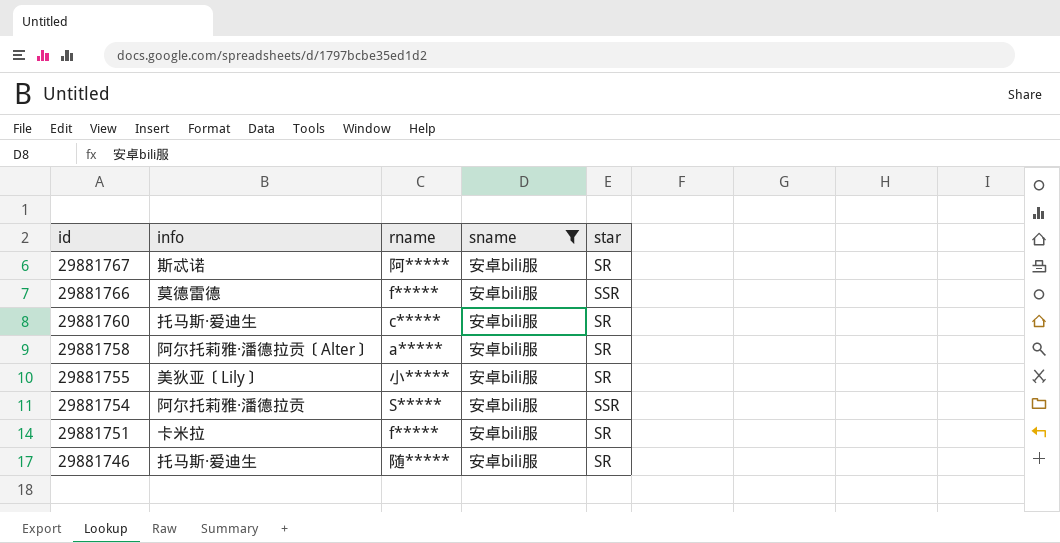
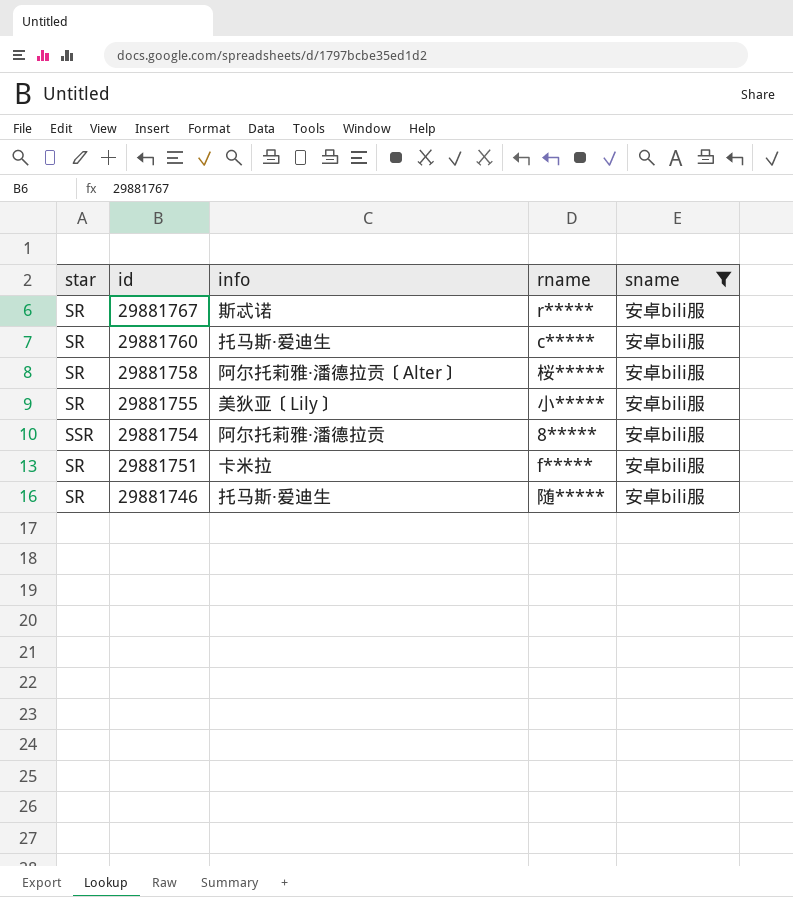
column star | position: 5 -> 1
row 29881766: 莫德雷德 | f***** | 安卓bili服 | SSR -> none
29881767 | rname: 阿***** -> r*****
29881758 | rname: a***** -> 桜*****
29881754 | rname: S***** -> 8*****

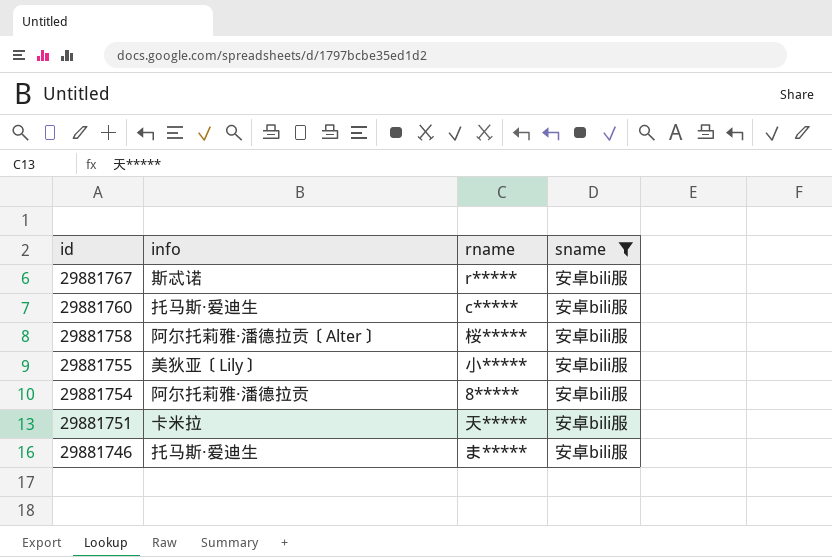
column star | position: 1 -> none
29881751 | rname: f***** -> 天*****
29881746 | rname: 随***** -> ま*****

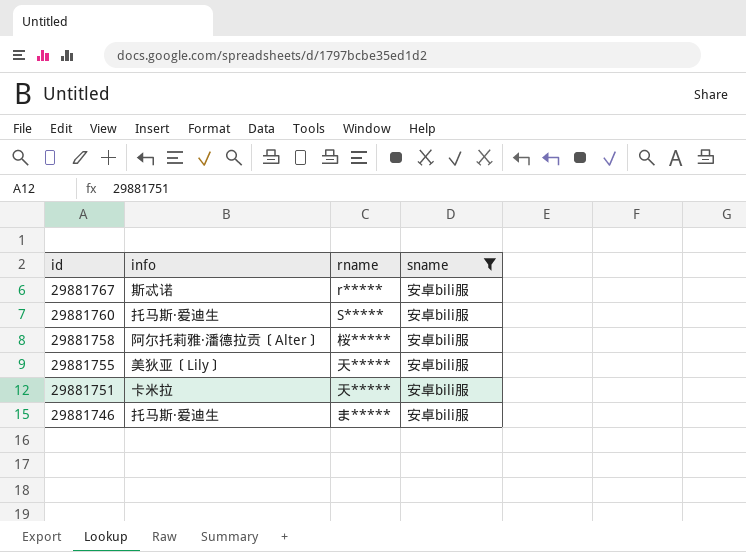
row 29881754: 阿尔托莉雅·潘德拉贡 | 8***** | 安卓bili服 -> none
29881760 | rname: c***** -> S*****
29881755 | rname: 小***** -> 天*****

